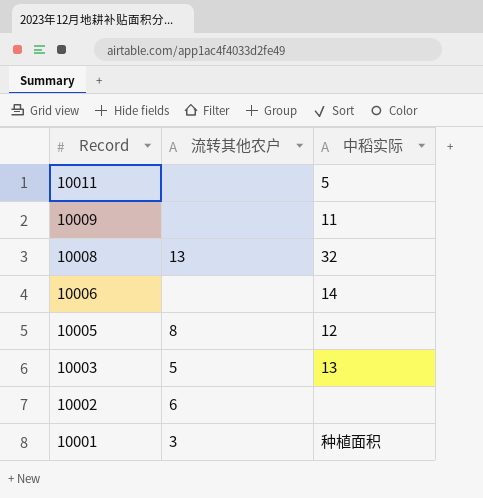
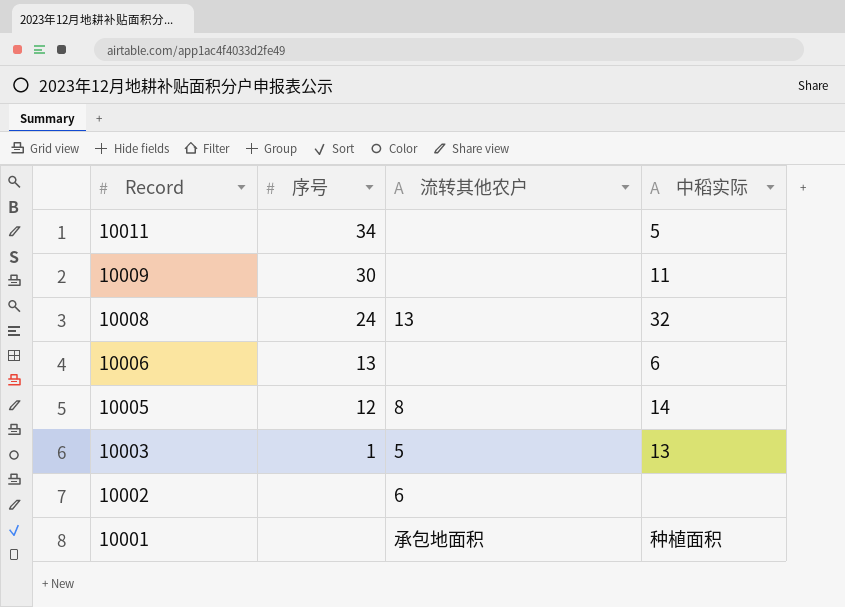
column 序号 | position: none -> 2
10006 | 中稻实际: 14 -> 6
10005 | 中稻实际: 12 -> 14
10001 | 流转其他农户: 3 -> 承包地面积

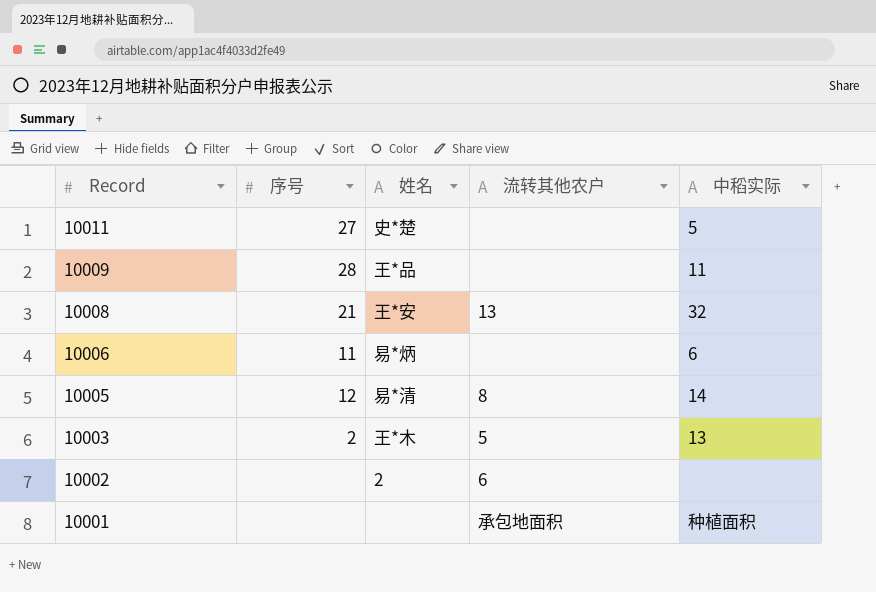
column 姓名 | position: none -> 3
10011 | 序号: 34 -> 27
10009 | 序号: 30 -> 28
10008 | 序号: 24 -> 21
10006 | 序号: 13 -> 11
10003 | 序号: 1 -> 2

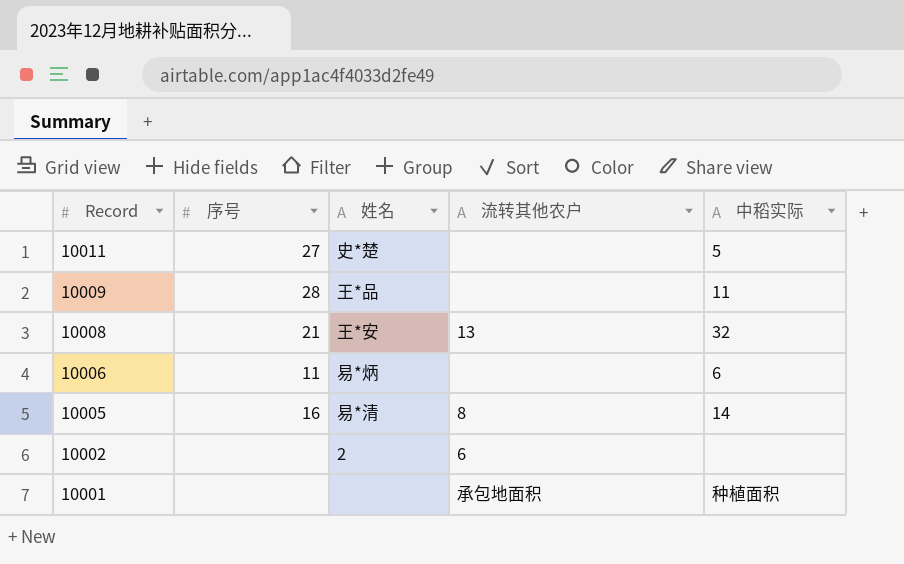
row 10003: 2 | 王*木 | 5 | 13 -> none
10005 | 序号: 12 -> 16

